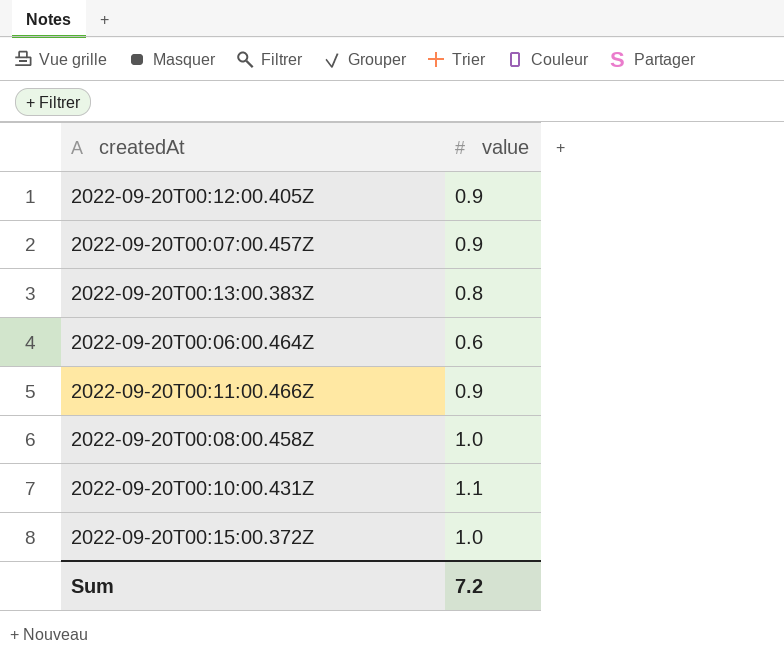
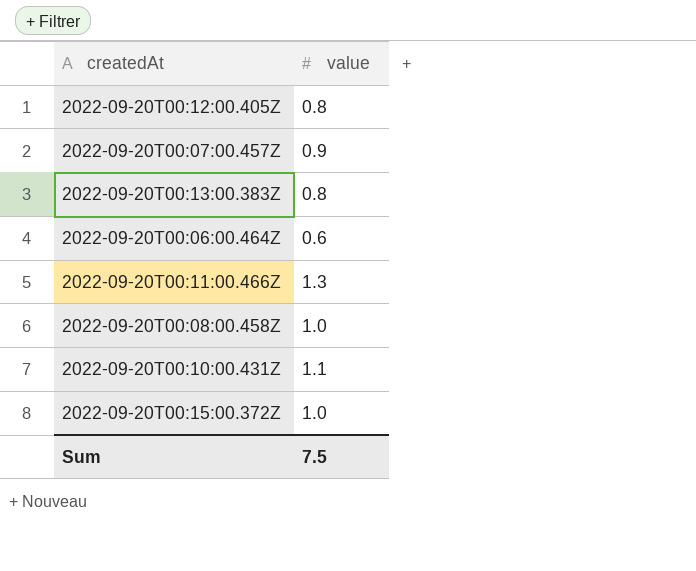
2022-09-20T00:12:00.405Z | value: 0.9 -> 0.8
2022-09-20T00:11:00.466Z | value: 0.9 -> 1.3
Sum | value: 7.2 -> 7.5

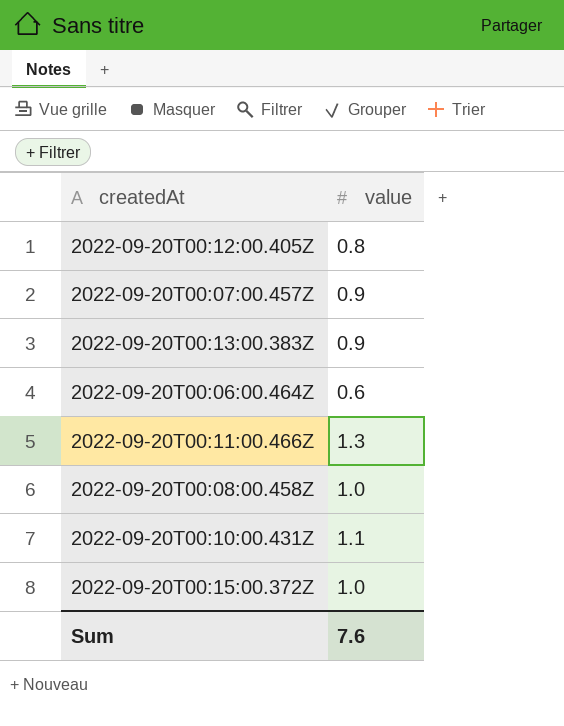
2022-09-20T00:13:00.383Z | value: 0.8 -> 0.9
Sum | value: 7.5 -> 7.6

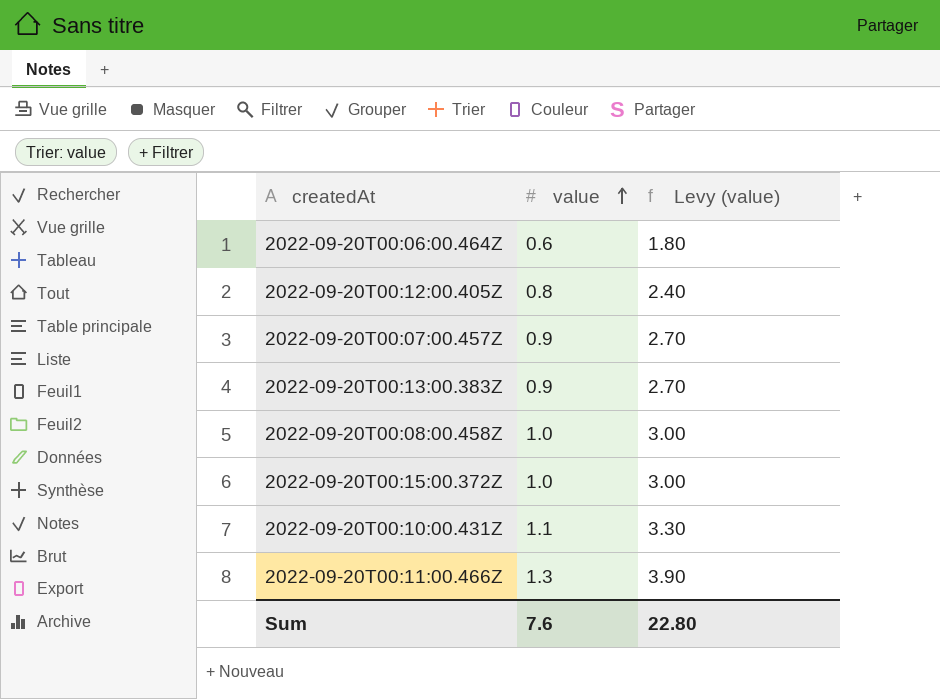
row order: none -> value ascending
column Levy (value) | formula: none -> [value] * 3

